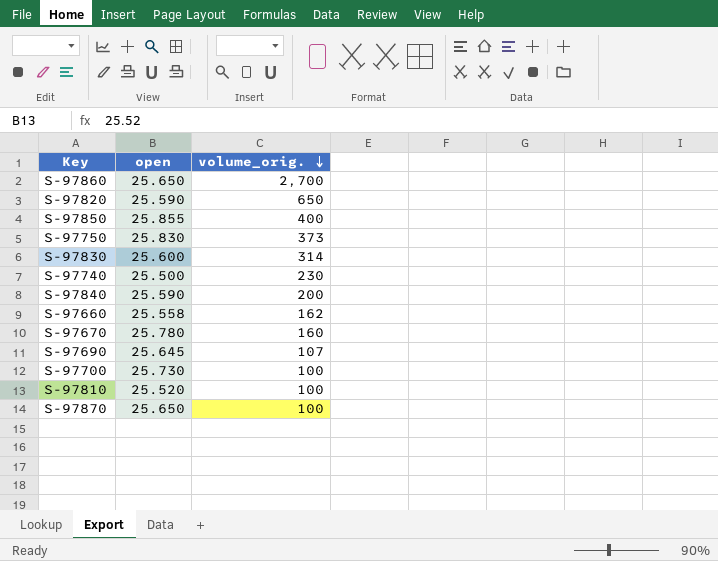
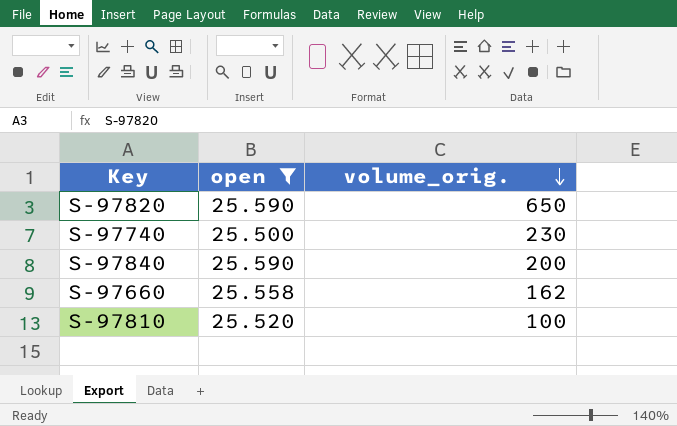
filter: none -> open <= 25.590

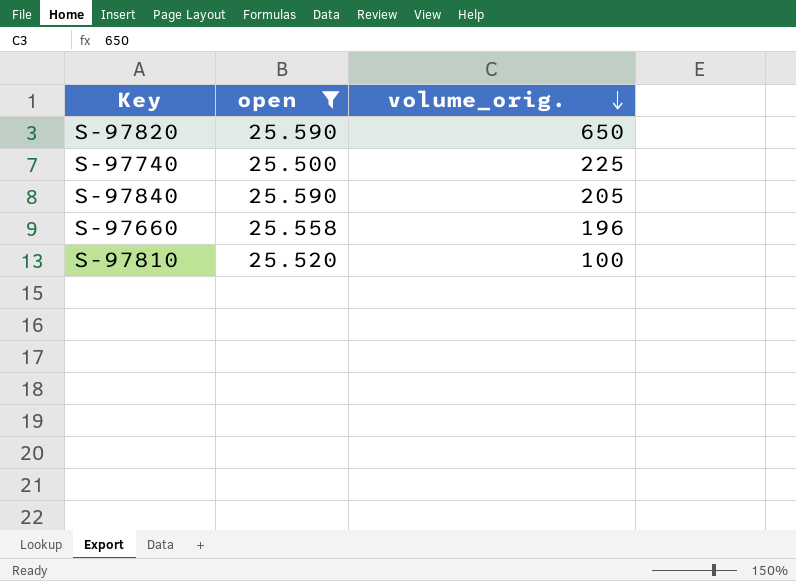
S-97740 | volume_orig.: 230 -> 225
S-97840 | volume_orig.: 200 -> 205
S-97660 | volume_orig.: 162 -> 196

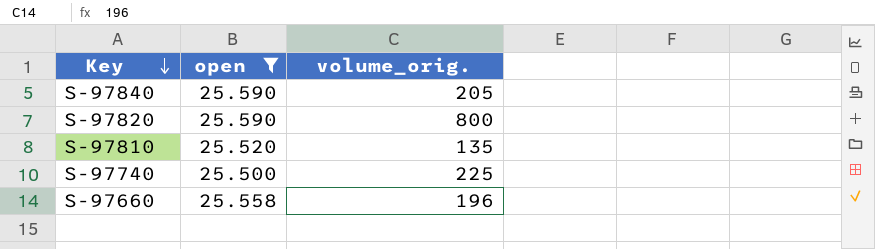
row order: volume_orig. descending -> Key descending
S-97820 | volume_orig.: 650 -> 800
S-97810 | volume_orig.: 100 -> 135

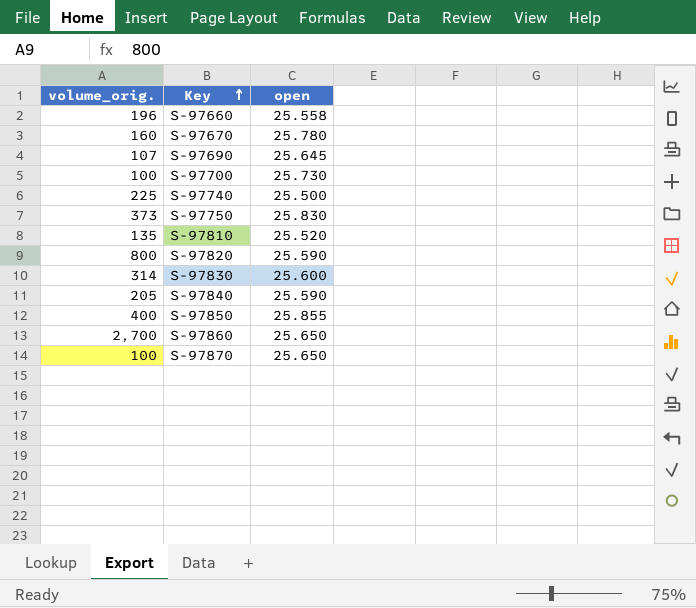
filter: open <= 25.590 -> none
row order: Key descending -> Key ascending
column volume_orig. | position: 3 -> 1

